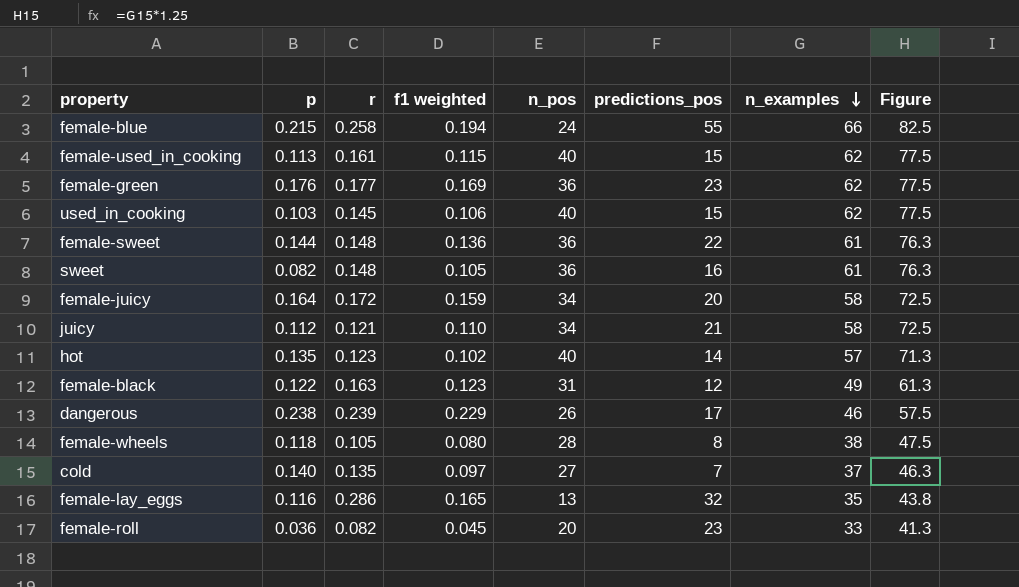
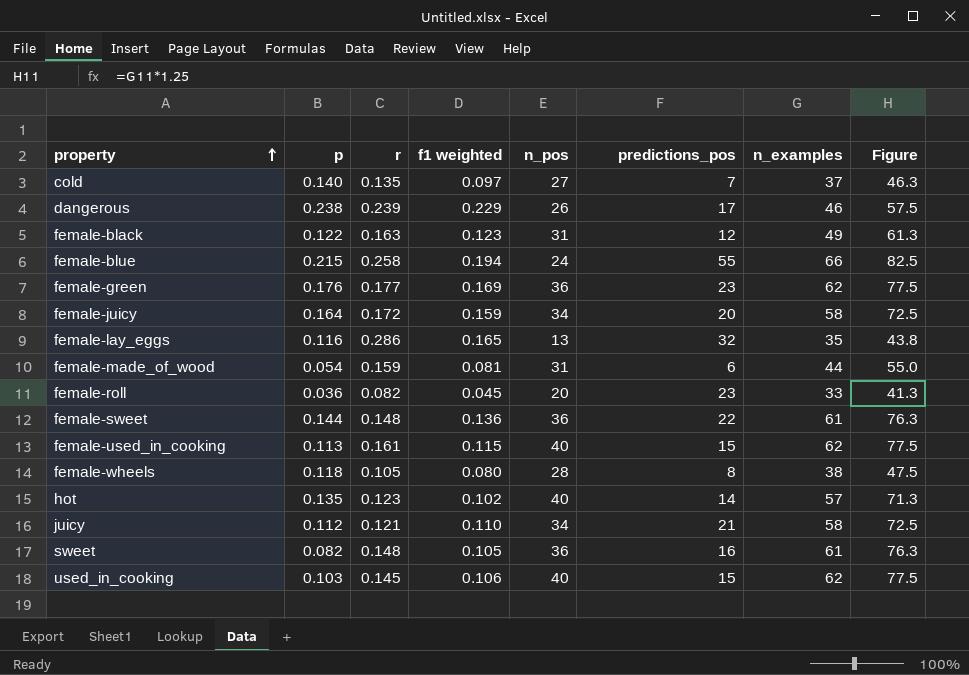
row order: n_examples descending -> property ascending
row female-made_of_wood: none -> 0.054 | 0.159 | 0.081 | 31 | 6 | 44 | 55.0

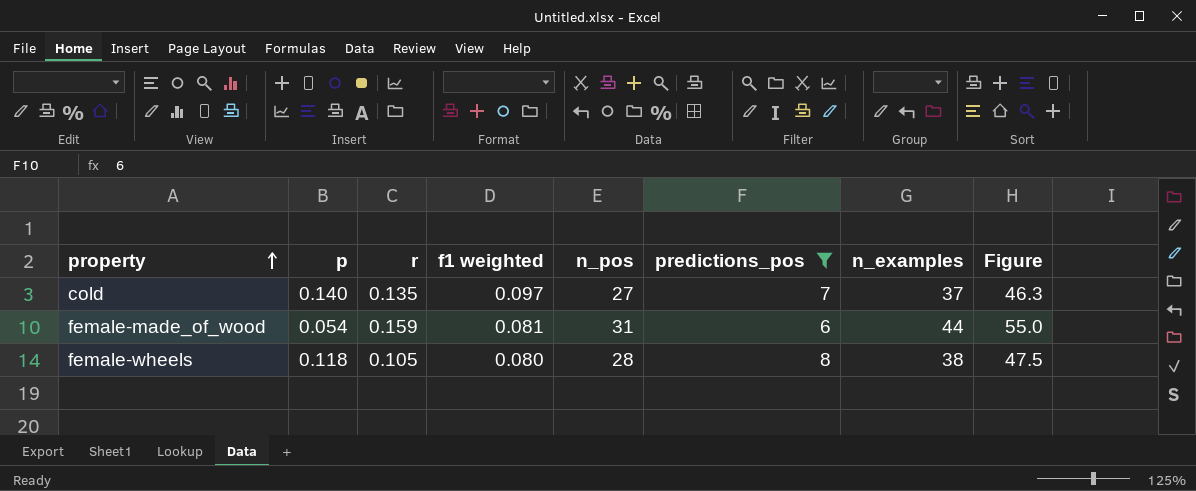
filter: none -> predictions_pos <= 8

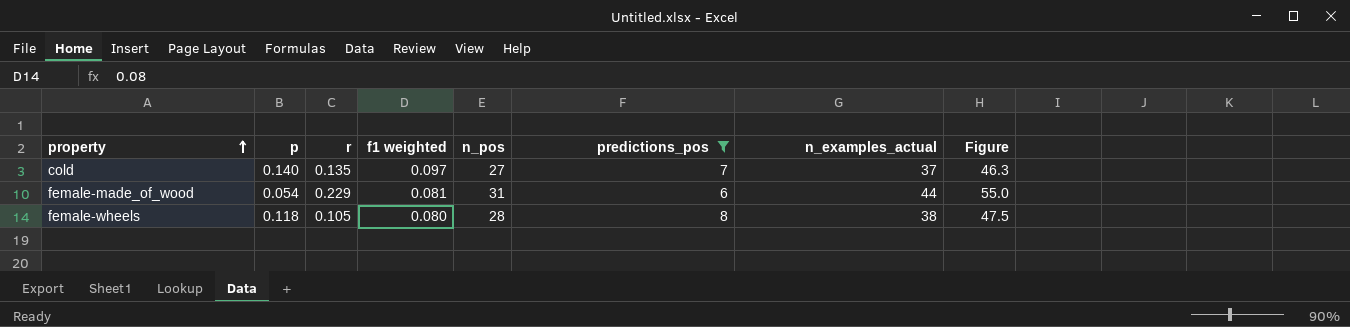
column name: n_examples -> n_examples_actual
female-made_of_wood | r: 0.159 -> 0.229

